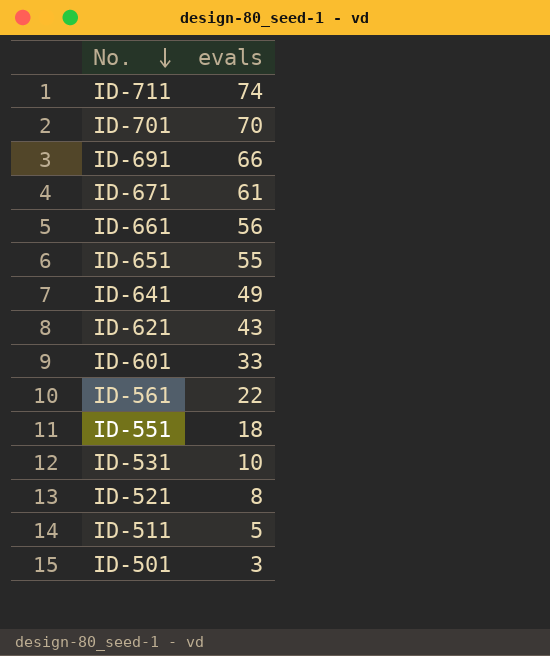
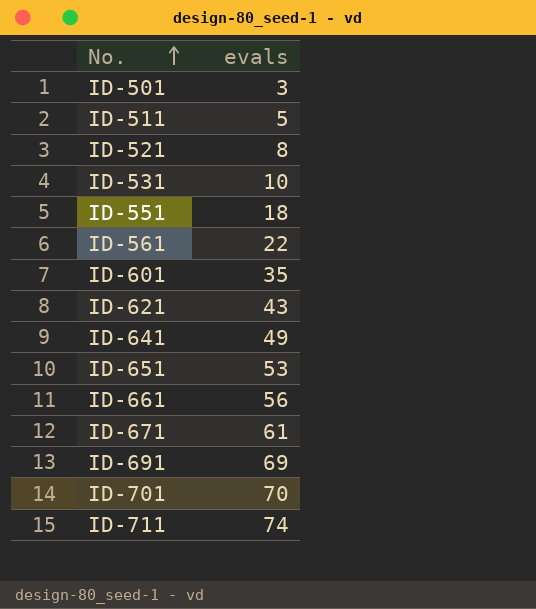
row order: No. descending -> No. ascending
ID-601 | evals: 33 -> 35
ID-651 | evals: 55 -> 53
ID-691 | evals: 66 -> 69

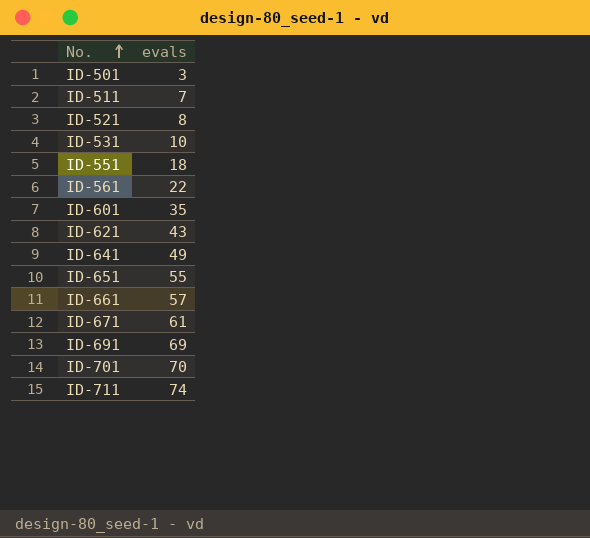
ID-511 | evals: 5 -> 7
ID-651 | evals: 53 -> 55
ID-661 | evals: 56 -> 57

